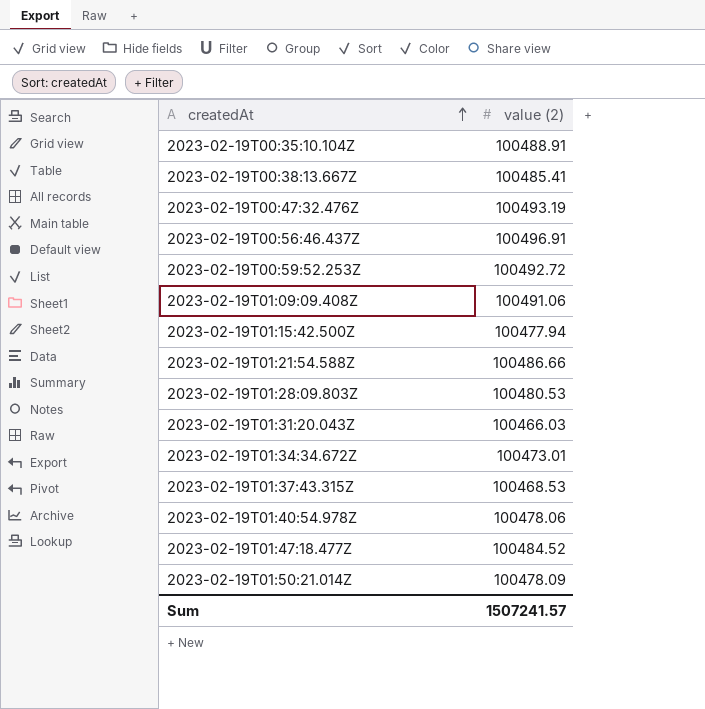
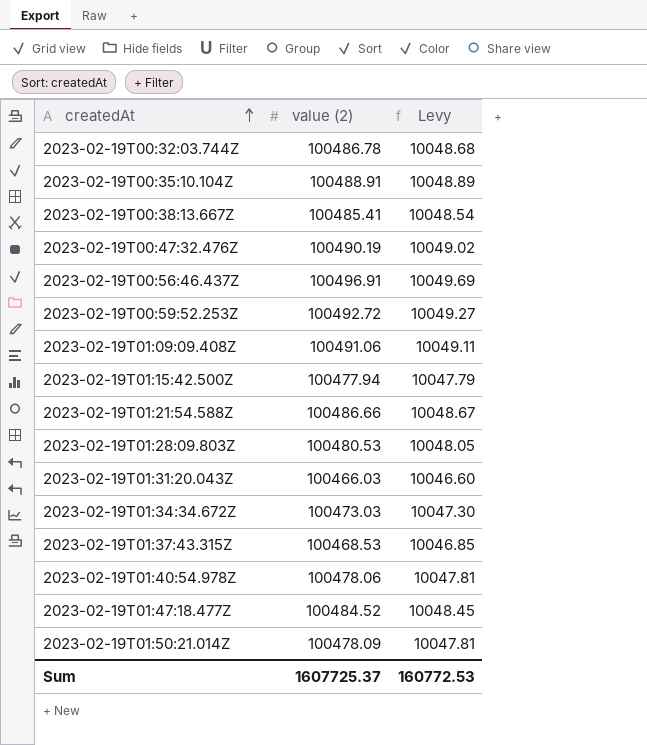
column Levy | formula: none -> [value (2)] * 0.1
row 2023-02-19T00:32:03.744Z: none -> 100486.78 | 10048.68
2023-02-19T00:47:32.476Z | value (2): 100493.19 -> 100490.19
2023-02-19T01:34:34.672Z | value (2): 100473.01 -> 100473.03
Sum | value (2): 1507241.57 -> 1607725.37

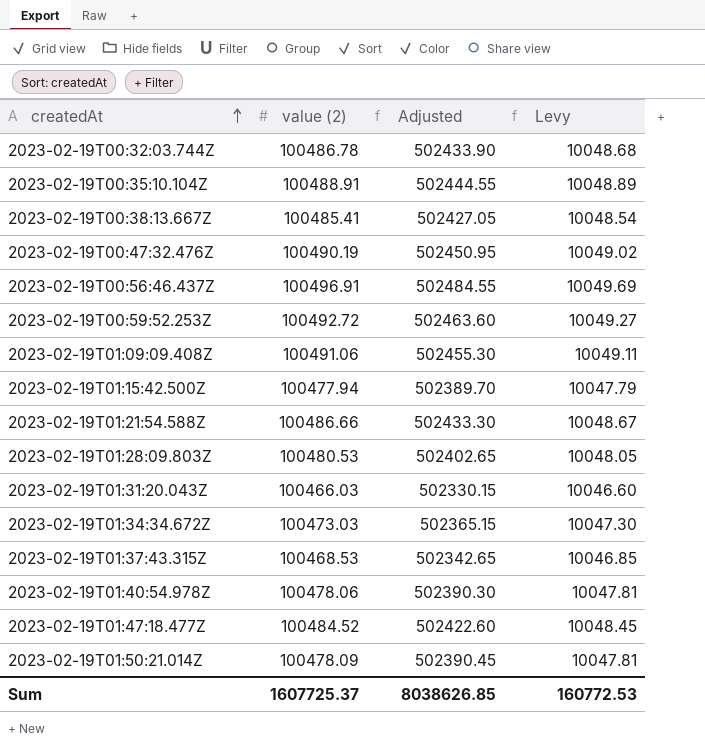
column Adjusted | formula: none -> [value (2)] * 5

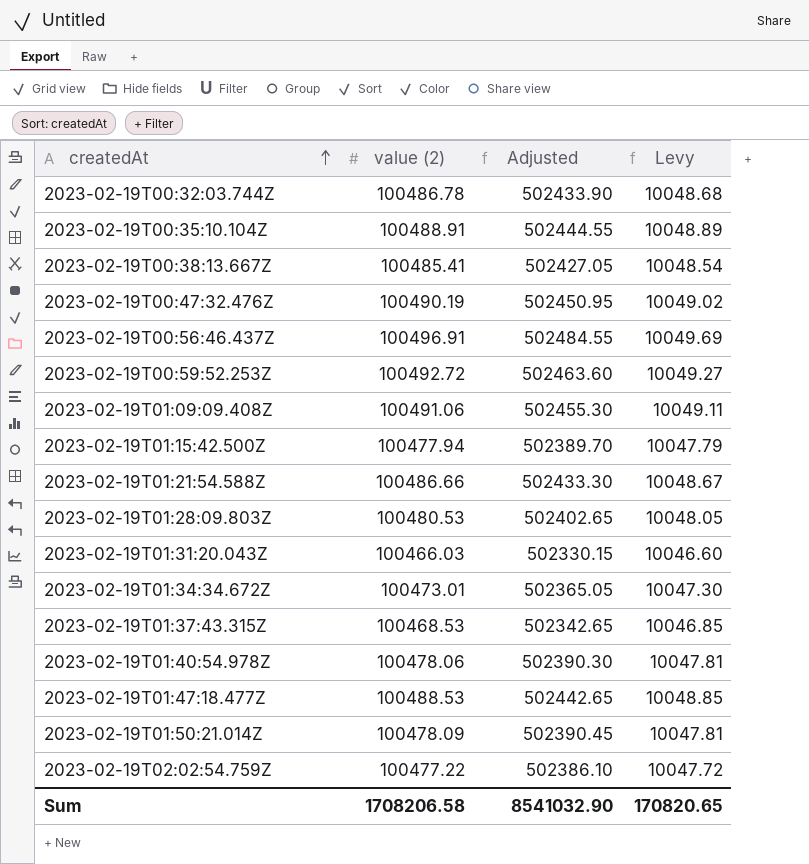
2023-02-19T01:34:34.672Z | value (2): 100473.03 -> 100473.01
2023-02-19T01:34:34.672Z | Adjusted: 502365.15 -> 502365.05
2023-02-19T01:47:18.477Z | value (2): 100484.52 -> 100488.53
2023-02-19T01:47:18.477Z | Adjusted: 502422.60 -> 502442.65
2023-02-19T01:47:18.477Z | Levy: 10048.45 -> 10048.85
row 2023-02-19T02:02:54.759Z: none -> 100477.22 | 502386.10 | 10047.72
Sum | value (2): 1607725.37 -> 1708206.58
Sum | Adjusted: 8038626.85 -> 8541032.90
Sum | Levy: 160772.53 -> 170820.65

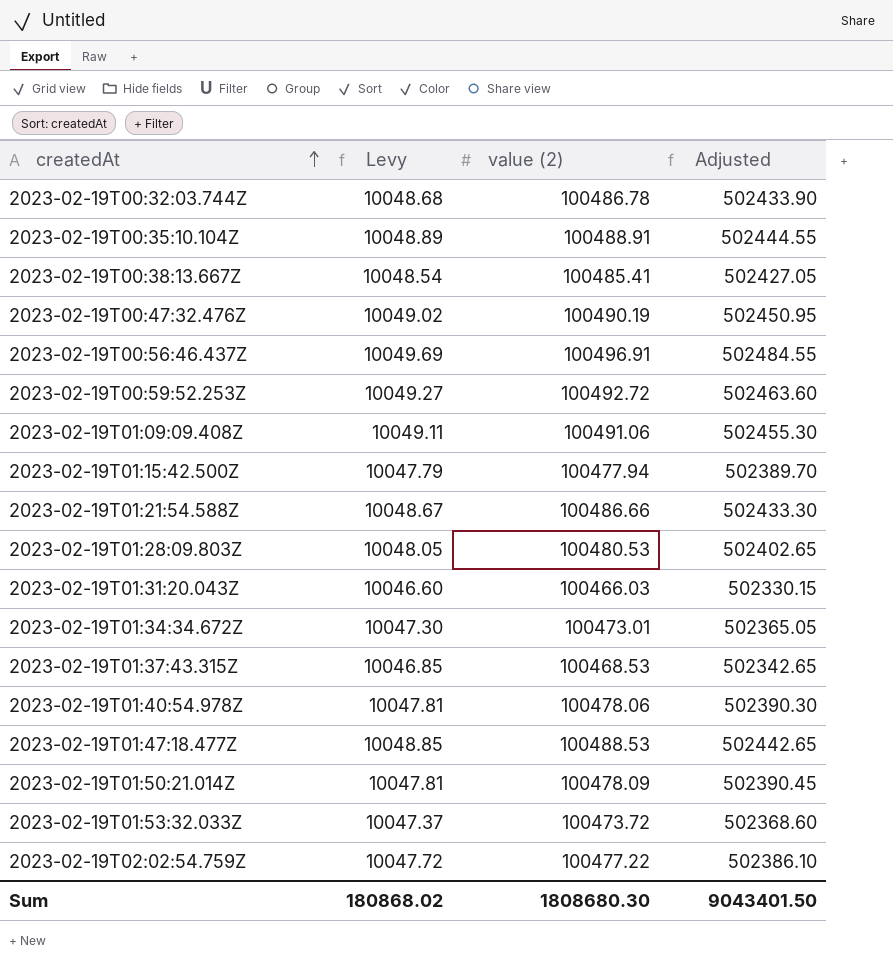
column Levy | position: 4 -> 2
row 2023-02-19T01:53:32.033Z: none -> 10047.37 | 100473.72 | 502368.60
Sum | Levy: 170820.65 -> 180868.02
Sum | value (2): 1708206.58 -> 1808680.30
Sum | Adjusted: 8541032.90 -> 9043401.50

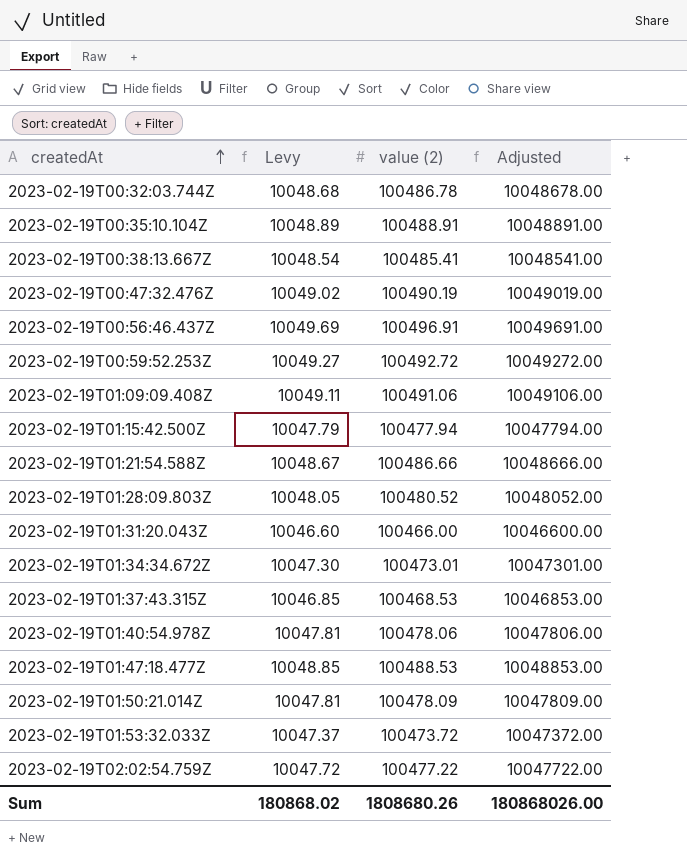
column Adjusted | formula: [value (2)] * 5 -> [value (2)] * 100
2023-02-19T01:28:09.803Z | value (2): 100480.53 -> 100480.52
2023-02-19T01:31:20.043Z | value (2): 100466.03 -> 100466.00
Sum | value (2): 1808680.30 -> 1808680.26
Sum | Adjusted: 9043401.50 -> 180868026.00

